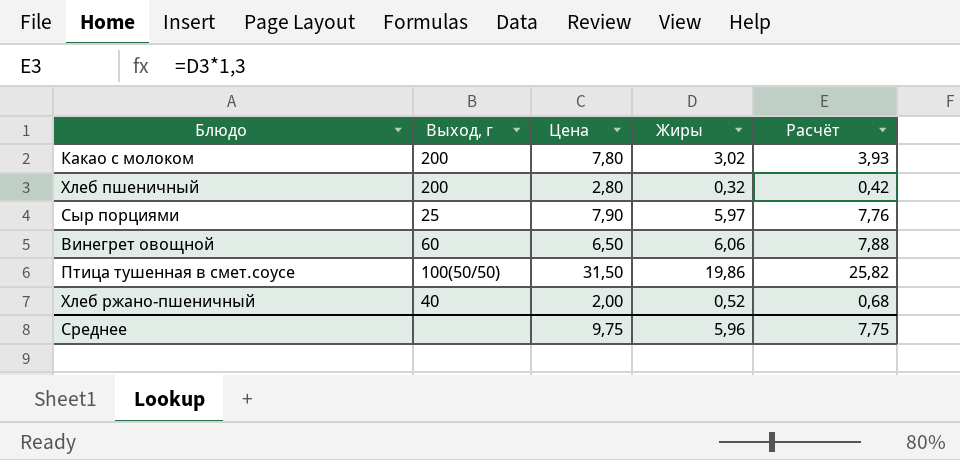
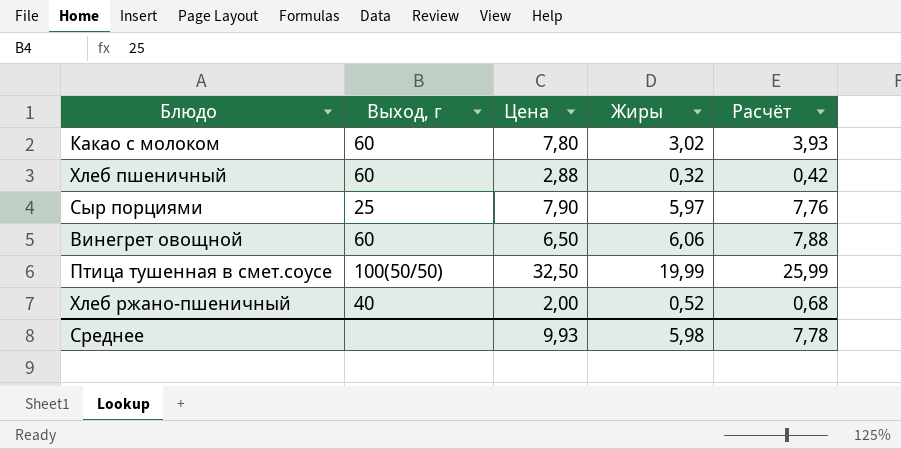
Какао с молоком | Выход, г: 200 -> 60
Хлеб пшеничный | Выход, г: 200 -> 60
Хлеб пшеничный | Цена: 2,80 -> 2,88
Птица тушенная в смет.соусе | Цена: 31,50 -> 32,50
Птица тушенная в смет.соусе | Жиры: 19,86 -> 19,99
Птица тушенная в смет.соусе | Расчёт: 25,82 -> 25,99
Среднее | Цена: 9,75 -> 9,93
Среднее | Жиры: 5,96 -> 5,98
Среднее | Расчёт: 7,75 -> 7,78

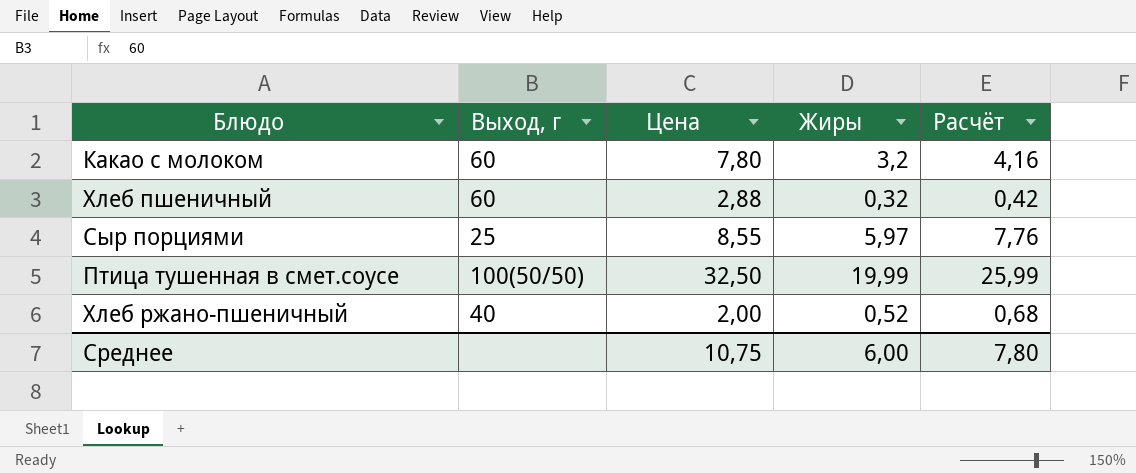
row Винегрет овощной: 60 | 6,50 | 6,06 | 7,88 -> none
Какао с молоком | Жиры: 3,02 -> 3,2
Какао с молоком | Расчёт: 3,93 -> 4,16
Сыр порциями | Цена: 7,90 -> 8,55
Среднее | Цена: 9,93 -> 10,75
Среднее | Жиры: 5,98 -> 6,00
Среднее | Расчёт: 7,78 -> 7,80

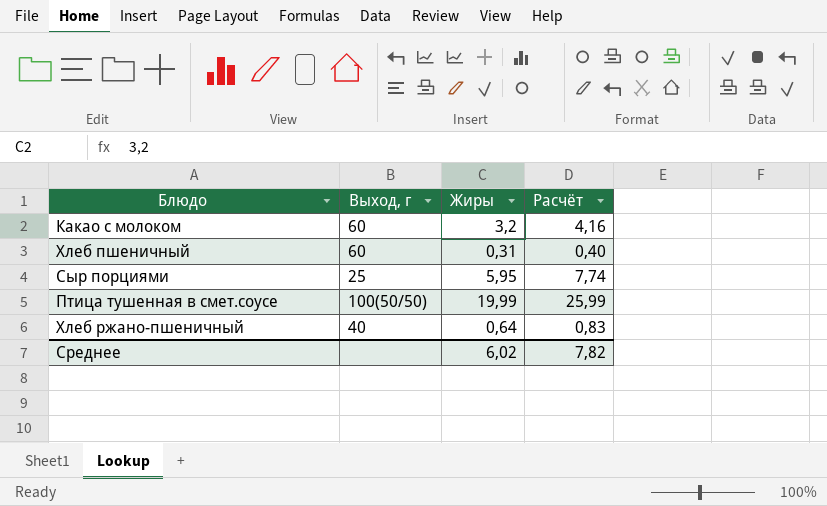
column Цена | position: 3 -> none
Хлеб пшеничный | Жиры: 0,32 -> 0,31
Хлеб пшеничный | Расчёт: 0,42 -> 0,40
Сыр порциями | Жиры: 5,97 -> 5,95
Сыр порциями | Расчёт: 7,76 -> 7,74
Хлеб ржано-пшеничный | Жиры: 0,52 -> 0,64
Хлеб ржано-пшеничный | Расчёт: 0,68 -> 0,83
Среднее | Жиры: 6,00 -> 6,02
Среднее | Расчёт: 7,80 -> 7,82

